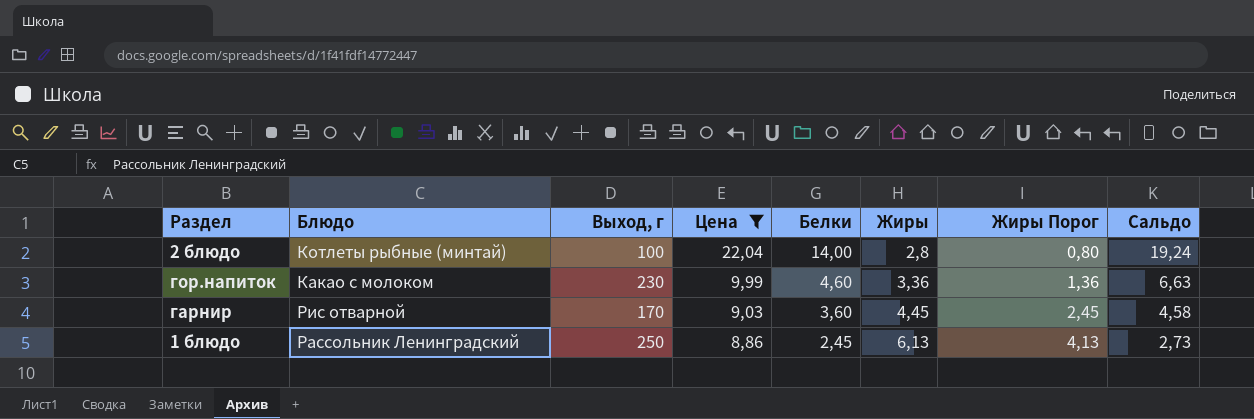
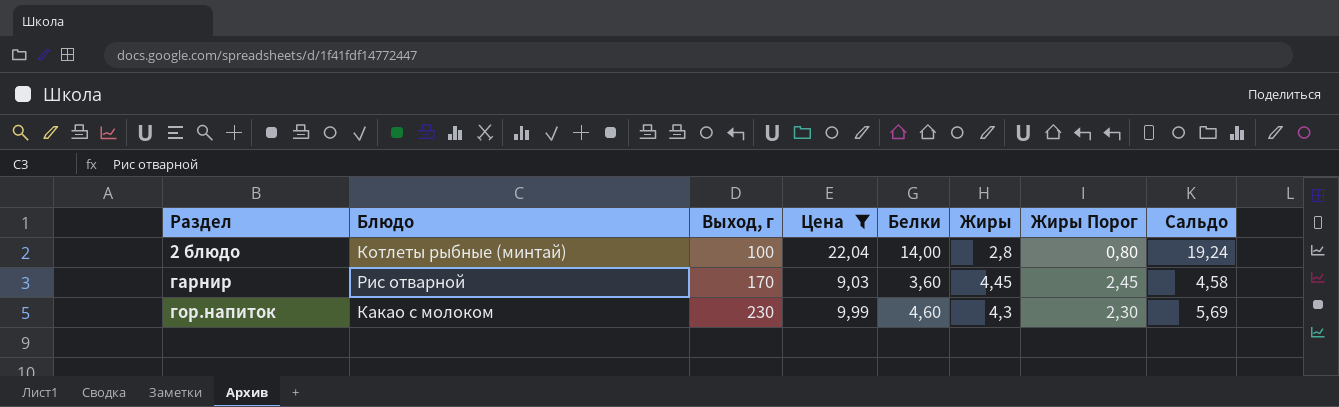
row order: Цена descending -> Раздел ascending
row 1 блюдо: Рассольник Ленинградский | 250 | 8,86 | 2,45 | 6,13 | 4,13 | 2,73 -> none
гор.напиток | Жиры: 3,36 -> 4,3
гор.напиток | Жиры Порог: 1,36 -> 2,30
гор.напиток | Сальдо: 6,63 -> 5,69

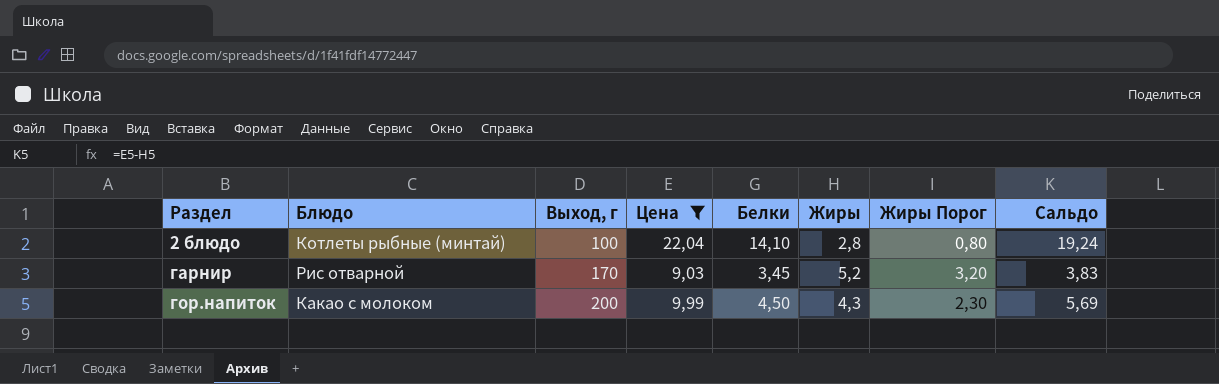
2 блюдо | Белки: 14,00 -> 14,10
гарнир | Белки: 3,60 -> 3,45
гарнир | Жиры: 4,45 -> 5,2
гарнир | Жиры Порог: 2,45 -> 3,20
гарнир | Сальдо: 4,58 -> 3,83
гор.напиток | Выход, г: 230 -> 200
гор.напиток | Белки: 4,60 -> 4,50

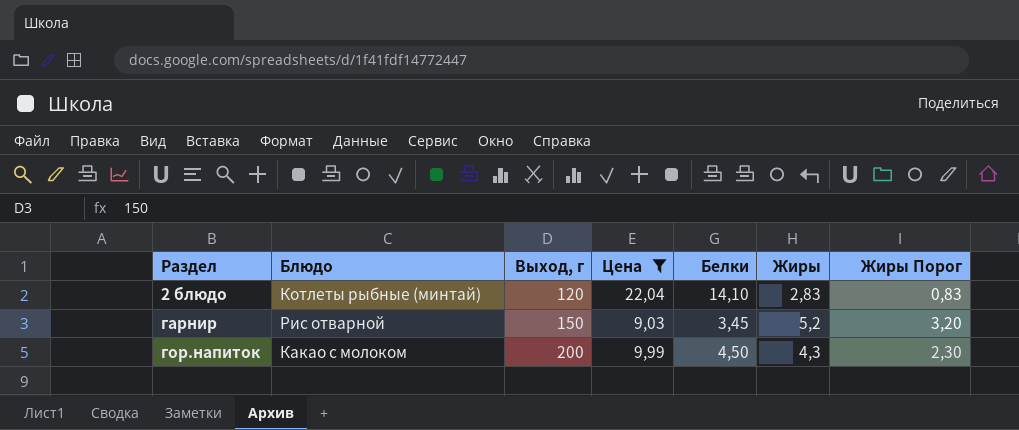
column Сальдо | formula: [Цена] - [Жиры] -> none
2 блюдо | Выход, г: 100 -> 120
2 блюдо | Жиры: 2,8 -> 2,83
2 блюдо | Жиры Порог: 0,80 -> 0,83
гарнир | Выход, г: 170 -> 150

